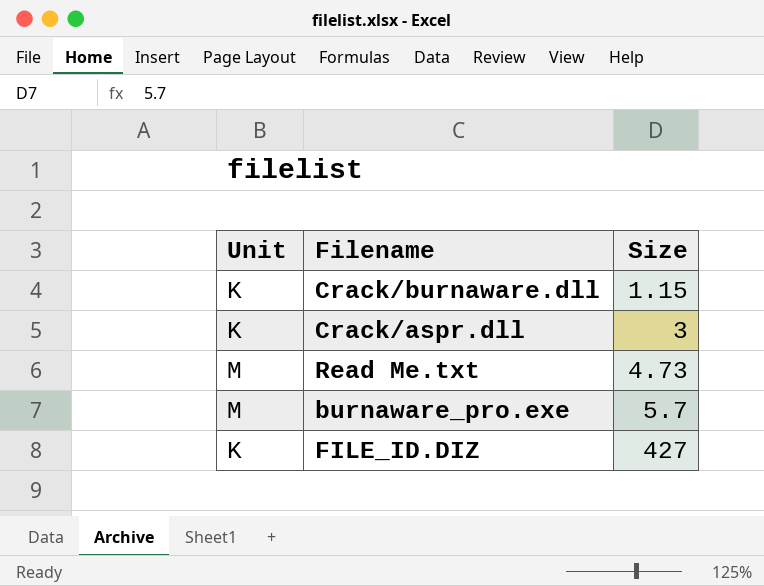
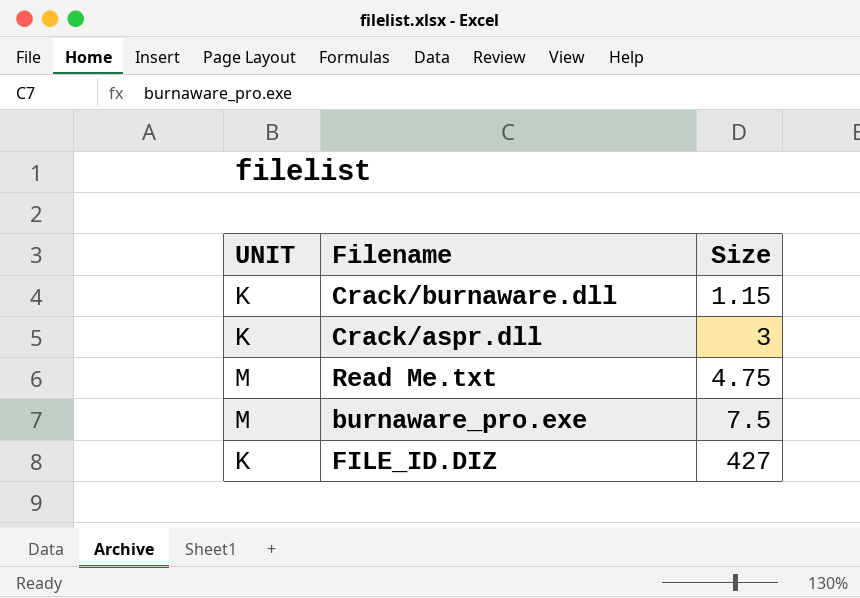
column name: Unit -> UNIT
Read Me.txt | Size: 4.73 -> 4.75
burnaware_pro.exe | Size: 5.7 -> 7.5

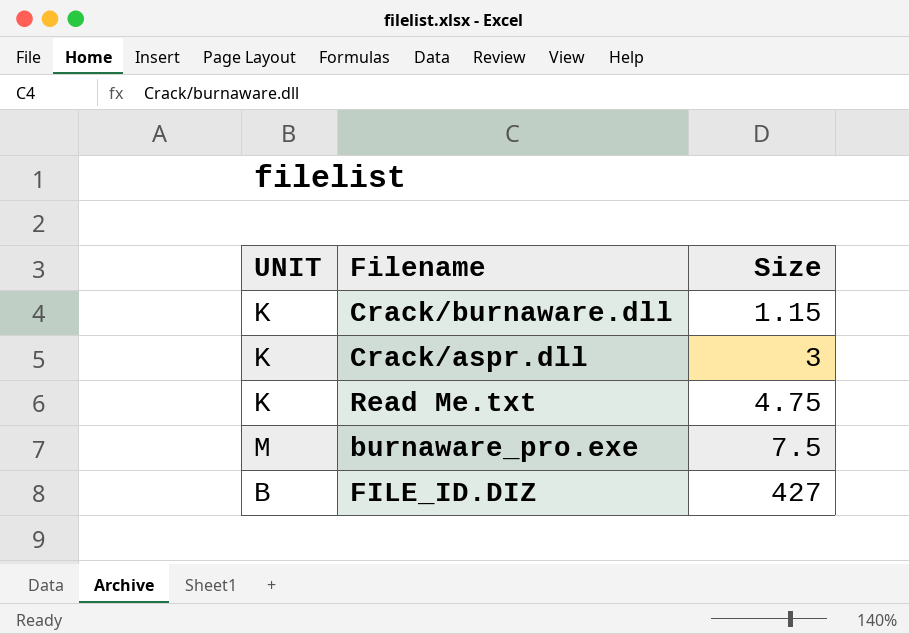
Read Me.txt | UNIT: M -> K
FILE_ID.DIZ | UNIT: K -> B

